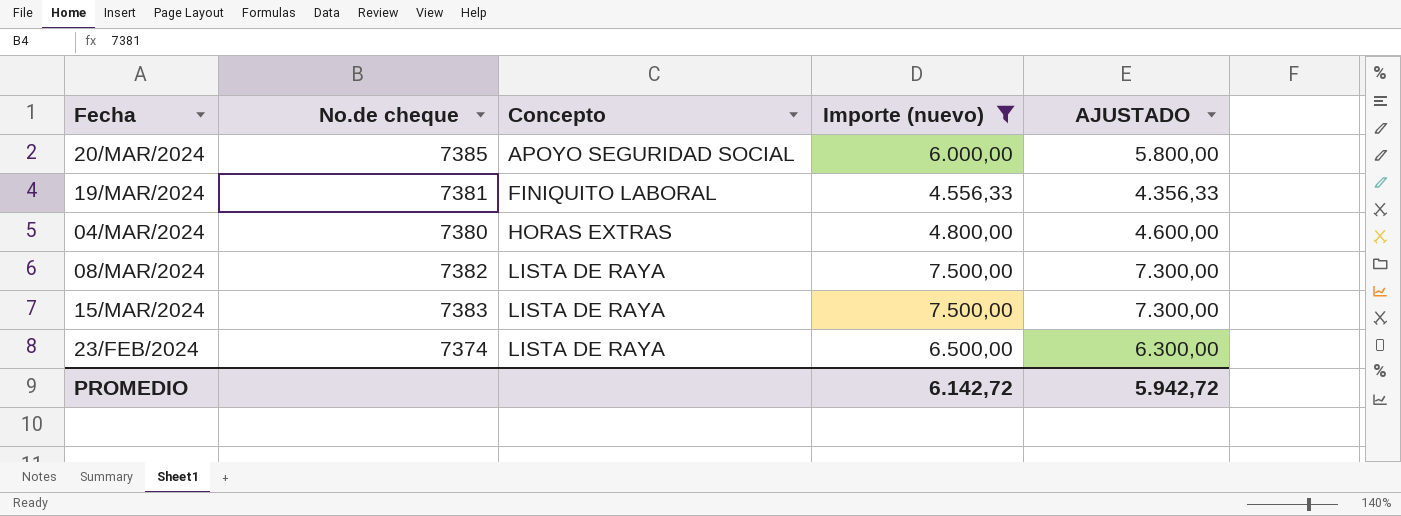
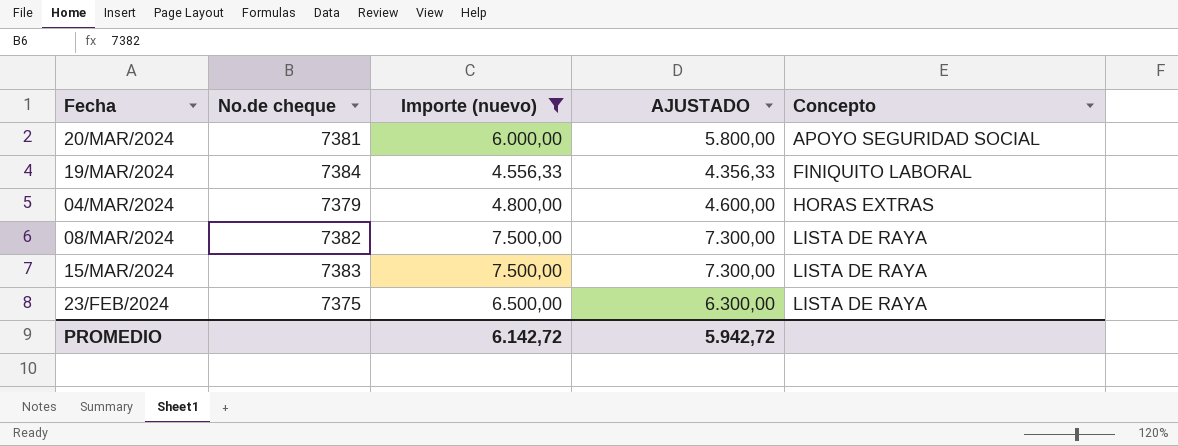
column Concepto | position: 3 -> 5
20/MAR/2024 | No.de cheque: 7385 -> 7381
19/MAR/2024 | No.de cheque: 7381 -> 7384
04/MAR/2024 | No.de cheque: 7380 -> 7379
23/FEB/2024 | No.de cheque: 7374 -> 7375

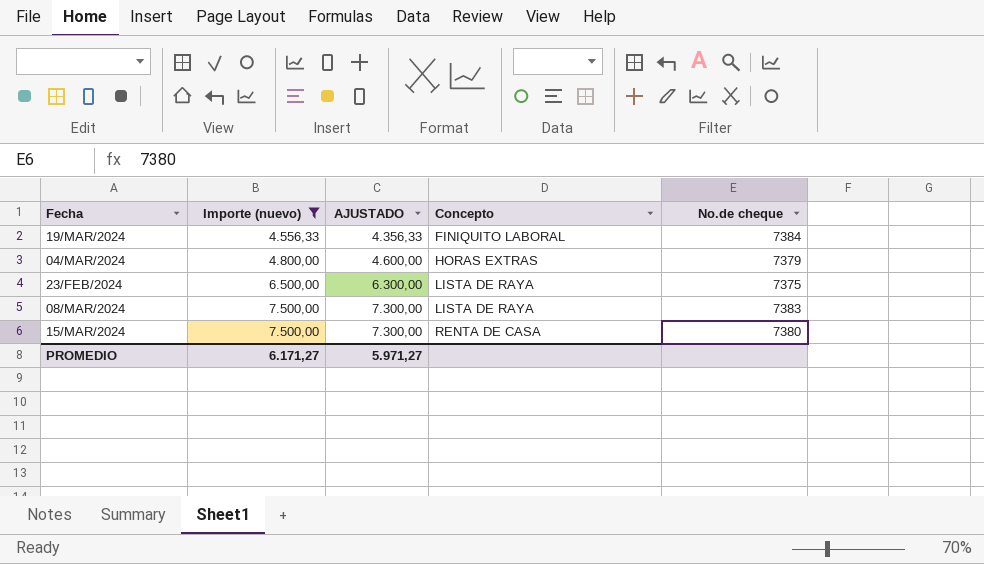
row order: Concepto ascending -> Importe (nuevo) ascending
column No.de cheque | position: 2 -> 5
row 20/MAR/2024: 7381 | 6.000,00 | 5.800,00 | APOYO SEGURIDAD SOCIAL -> none
08/MAR/2024 | No.de cheque: 7382 -> 7383
15/MAR/2024 | Concepto: LISTA DE RAYA -> RENTA DE CASA
15/MAR/2024 | No.de cheque: 7383 -> 7380
PROMEDIO | Importe (nuevo): 6.142,72 -> 6.171,27
PROMEDIO | AJUSTADO: 5.942,72 -> 5.971,27

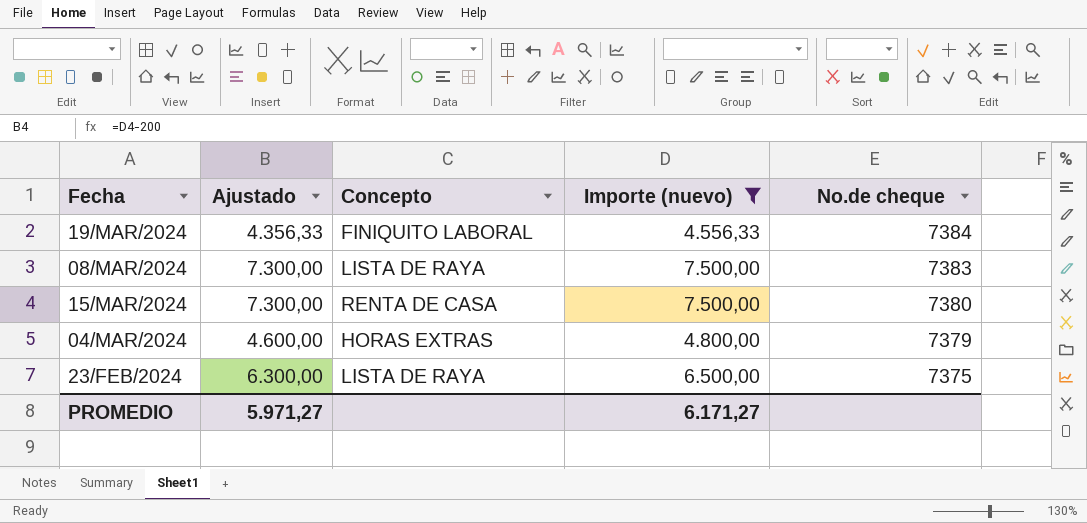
row order: Importe (nuevo) ascending -> No.de cheque descending
column name: AJUSTADO -> Ajustado
column Importe (nuevo) | position: 2 -> 4

